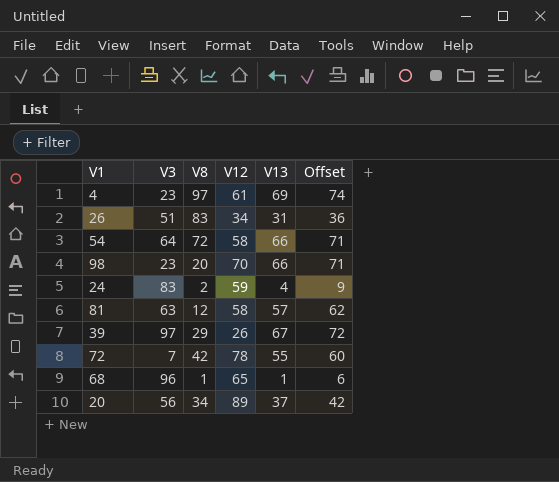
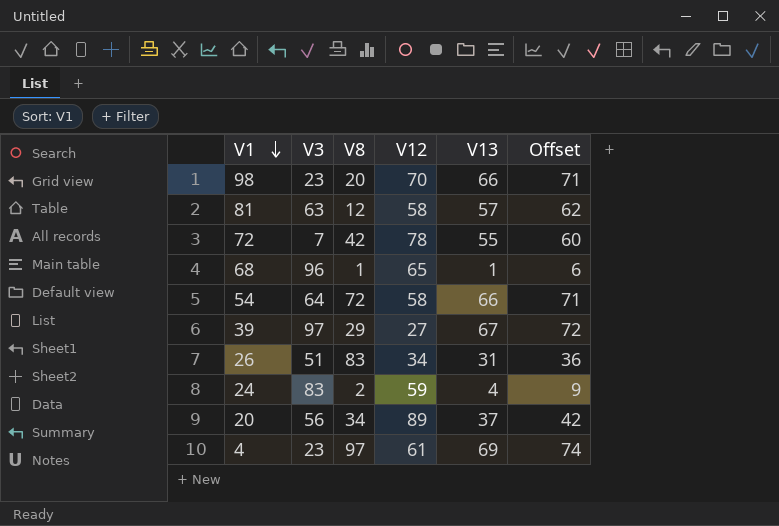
row order: none -> V1 descending
39 | V12: 26 -> 27

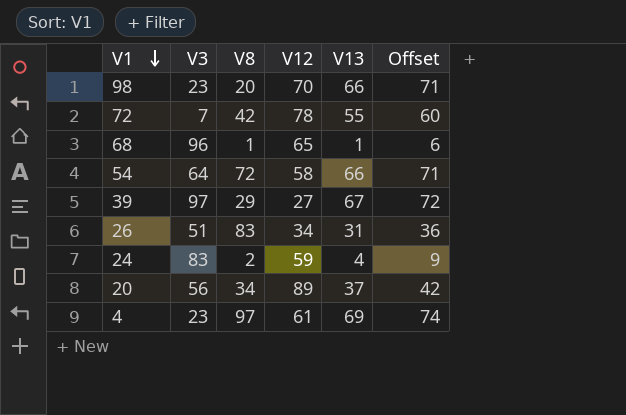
row 81: 63 | 12 | 58 | 57 | 62 -> none

